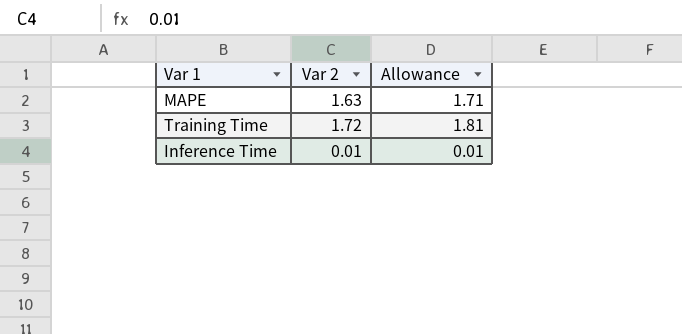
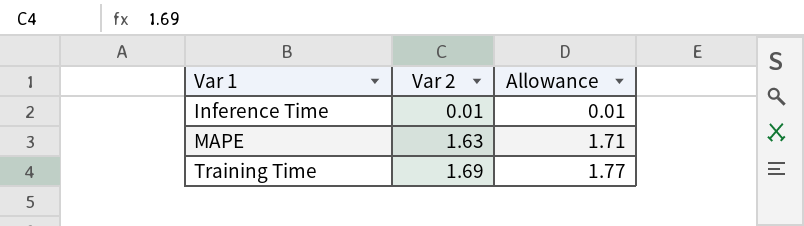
row order: none -> Var 1 ascending
Training Time | Var 2: 1.72 -> 1.69
Training Time | Allowance: 1.81 -> 1.77

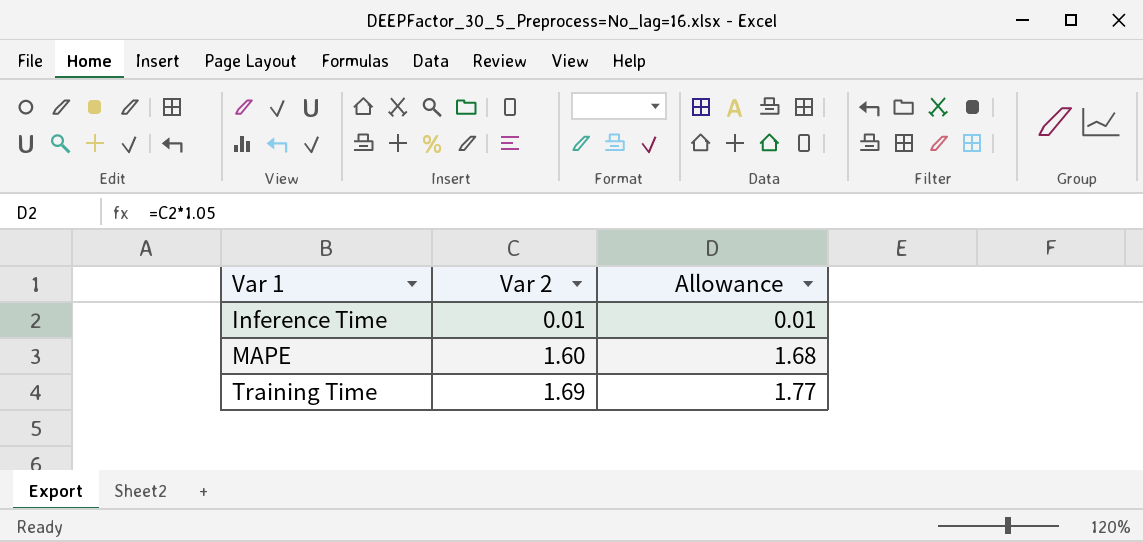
MAPE | Var 2: 1.63 -> 1.60
MAPE | Allowance: 1.71 -> 1.68

